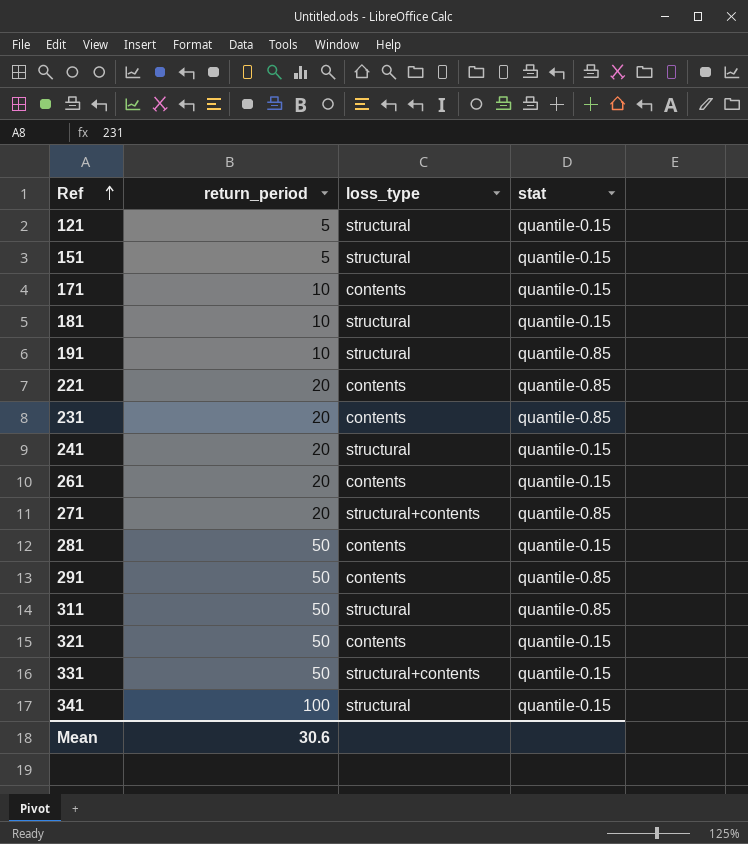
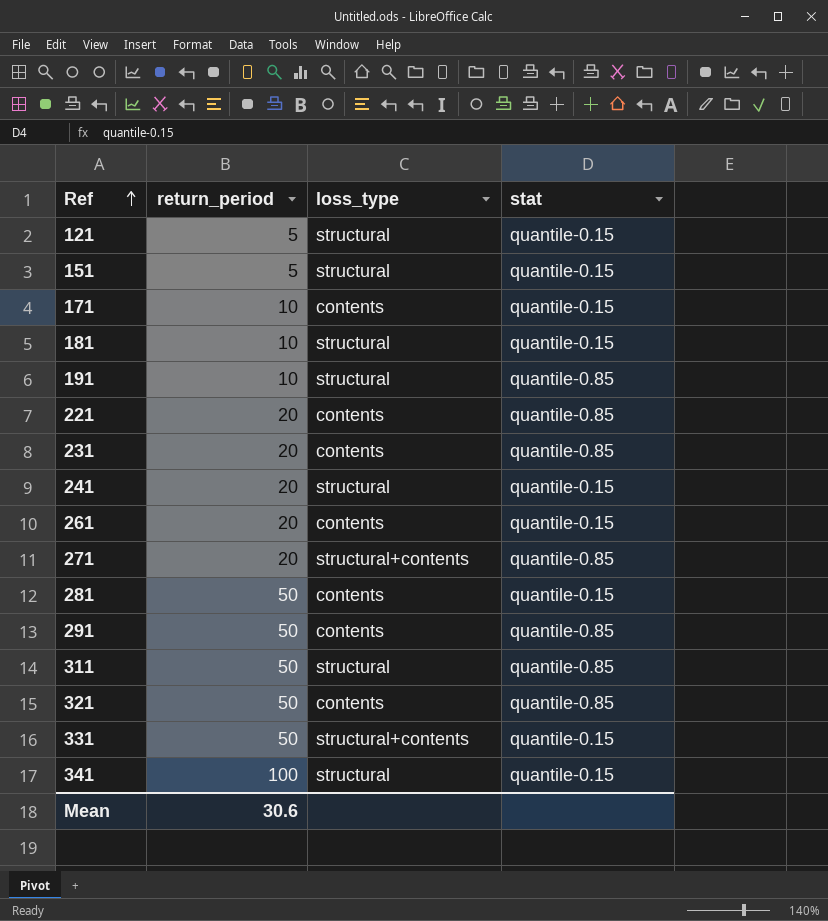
321 | stat: quantile-0.15 -> quantile-0.85

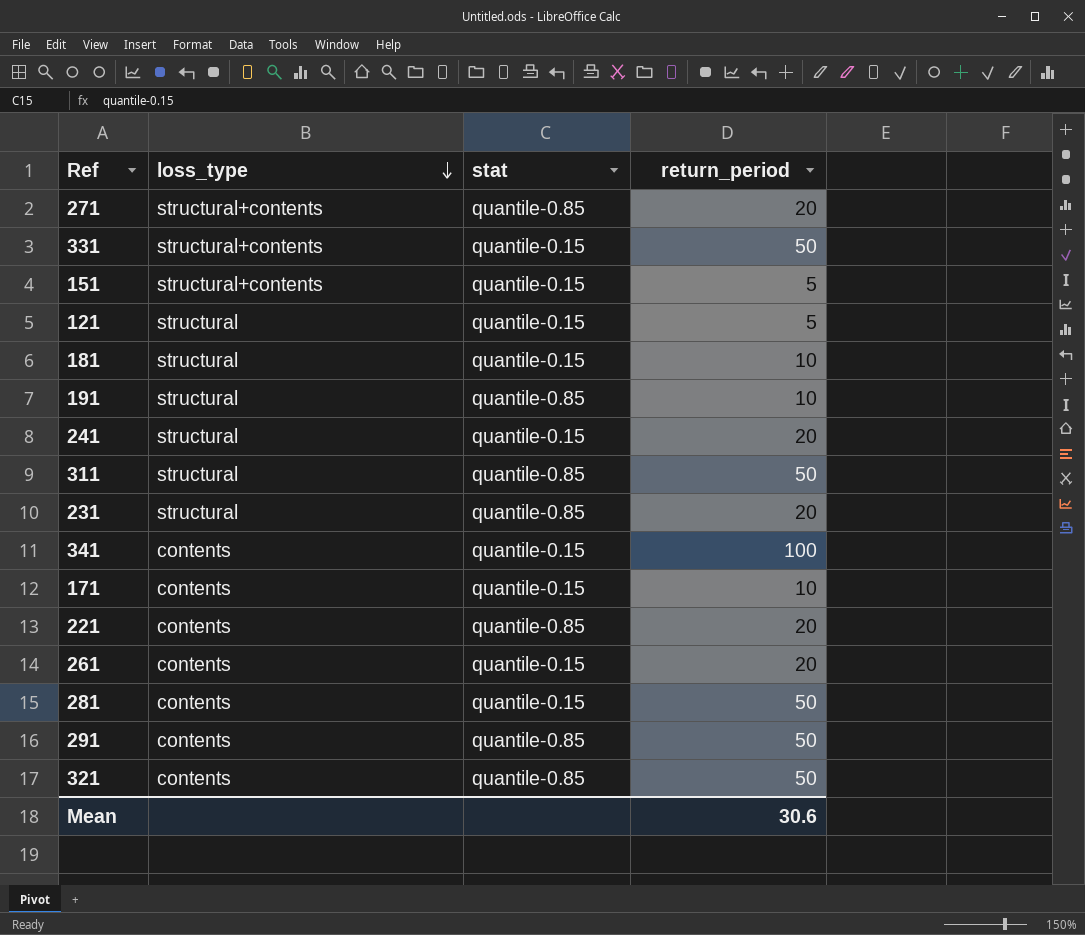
row order: Ref ascending -> loss_type descending
column return_period | position: 2 -> 4
151 | loss_type: structural -> structural+contents
231 | loss_type: contents -> structural
341 | loss_type: structural -> contents

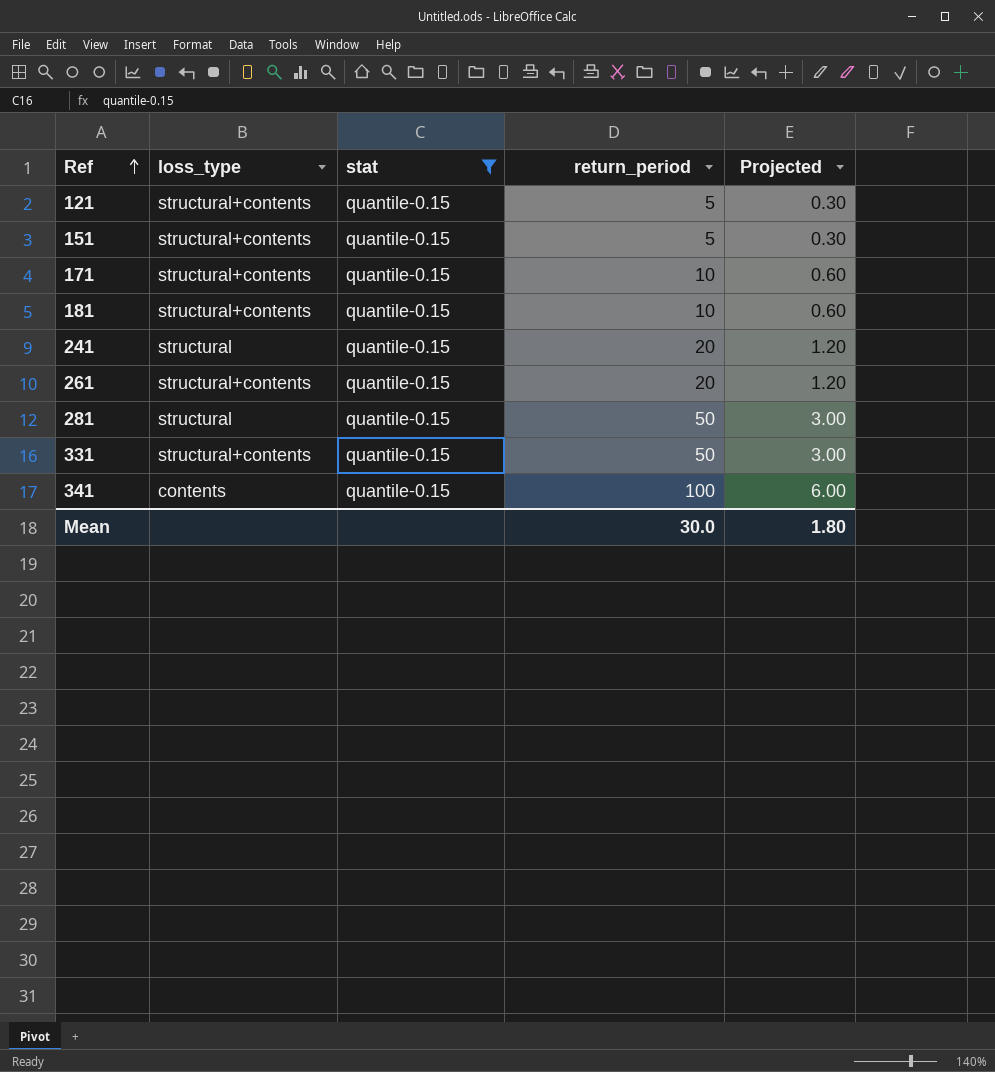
filter: none -> stat = quantile-0.15
row order: loss_type descending -> Ref ascending
column Projected | formula: none -> [return_period] * 0.06
121 | loss_type: structural -> structural+contents
171 | loss_type: contents -> structural+contents
181 | loss_type: structural -> structural+contents
261 | loss_type: contents -> structural+contents
281 | loss_type: contents -> structural
Mean | return_period: 30.6 -> 30.0

